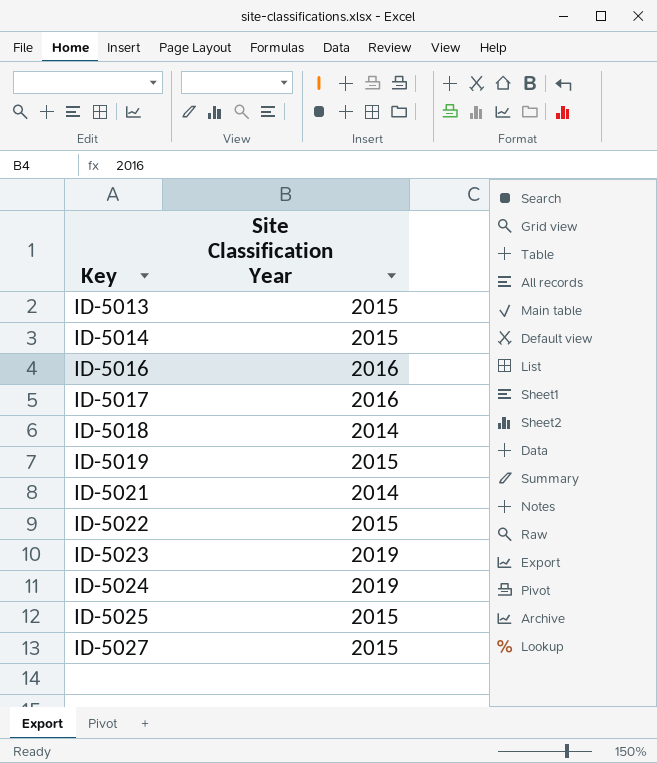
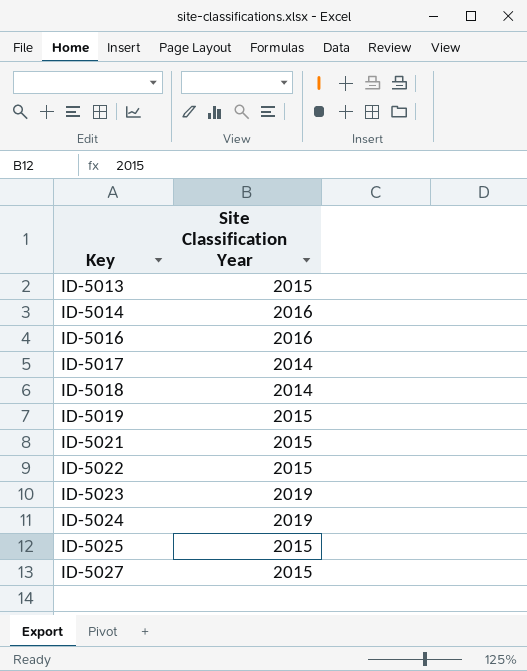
ID-5014 | Site Classification Year: 2015 -> 2016
ID-5017 | Site Classification Year: 2016 -> 2014
ID-5021 | Site Classification Year: 2014 -> 2015

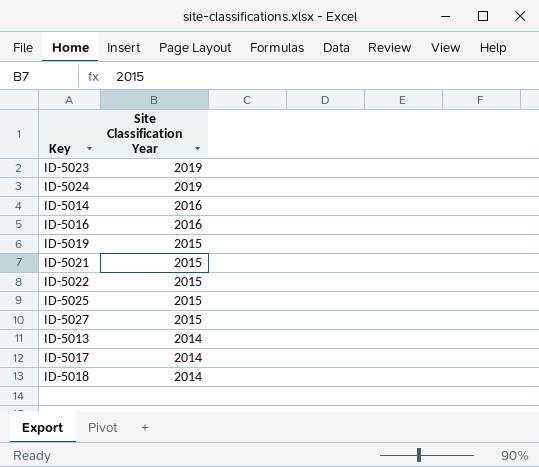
row order: Key ascending -> Site Classification Year descending
ID-5013 | Site Classification Year: 2015 -> 2014

